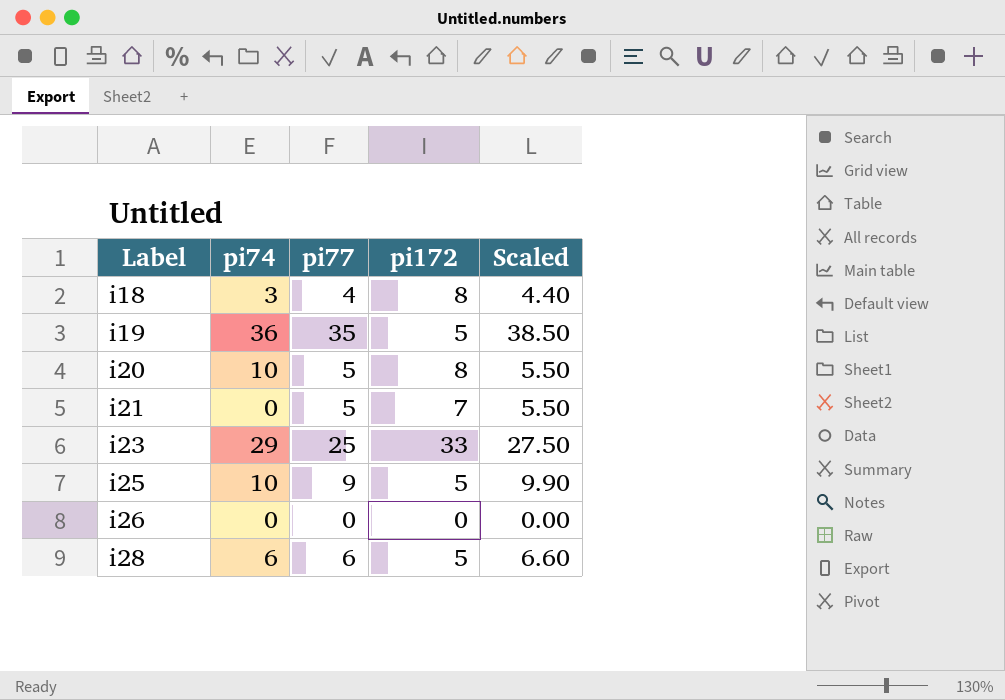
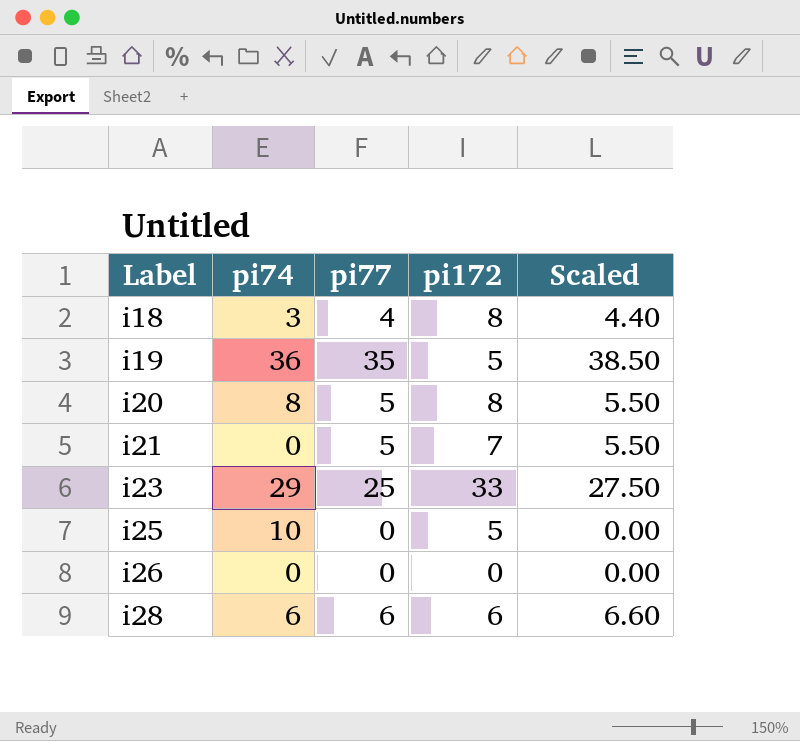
i20 | pi74: 10 -> 8
i25 | pi77: 9 -> 0
i25 | Scaled: 9.90 -> 0.00
i28 | pi172: 5 -> 6

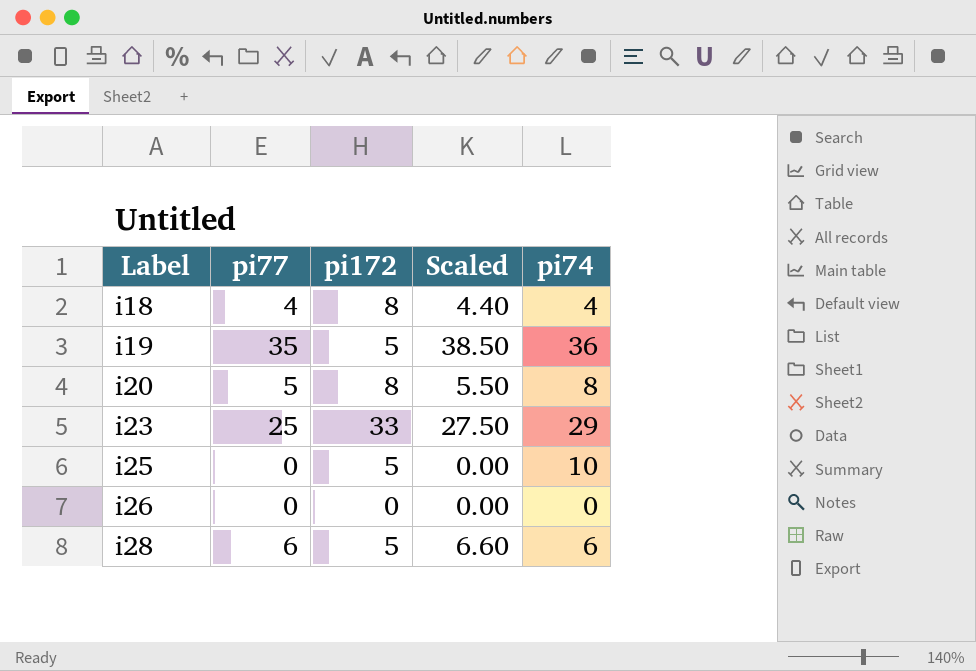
column pi74 | position: 2 -> 5
row i21: 0 | 5 | 7 | 5.50 -> none
i18 | pi74: 3 -> 4
i28 | pi172: 6 -> 5

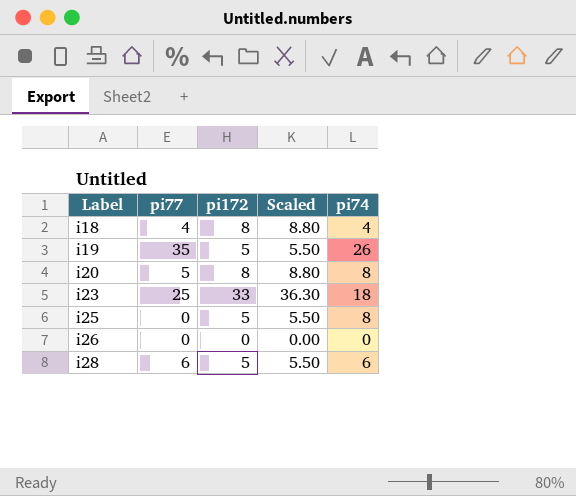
column Scaled | formula: [pi77] * 1.1 -> [pi172] * 1.1
i19 | pi74: 36 -> 26
i23 | pi74: 29 -> 18
i25 | pi74: 10 -> 8

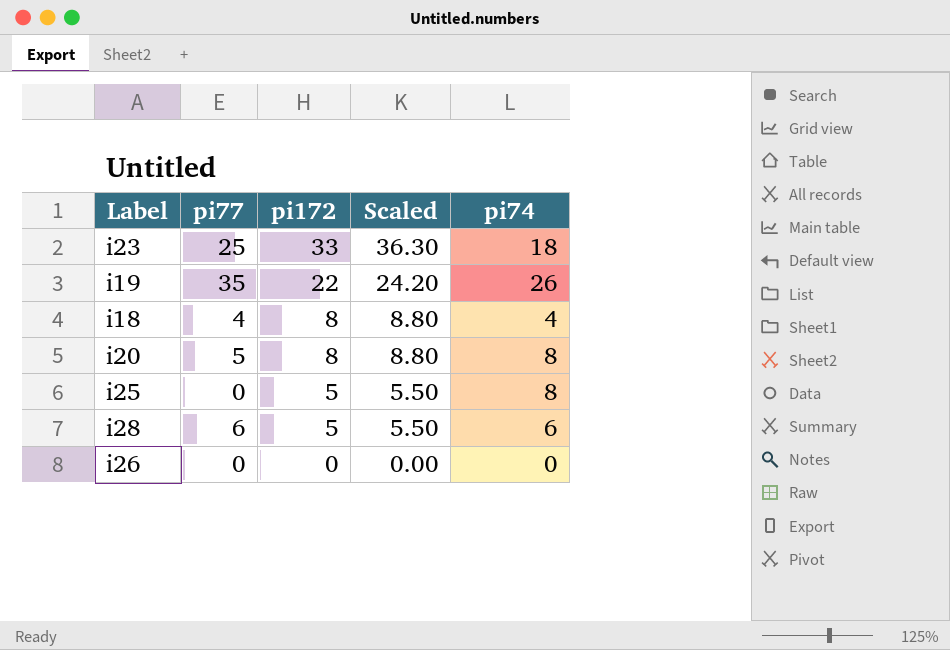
row order: Label ascending -> pi172 descending
i19 | pi172: 5 -> 22
i19 | Scaled: 5.50 -> 24.20

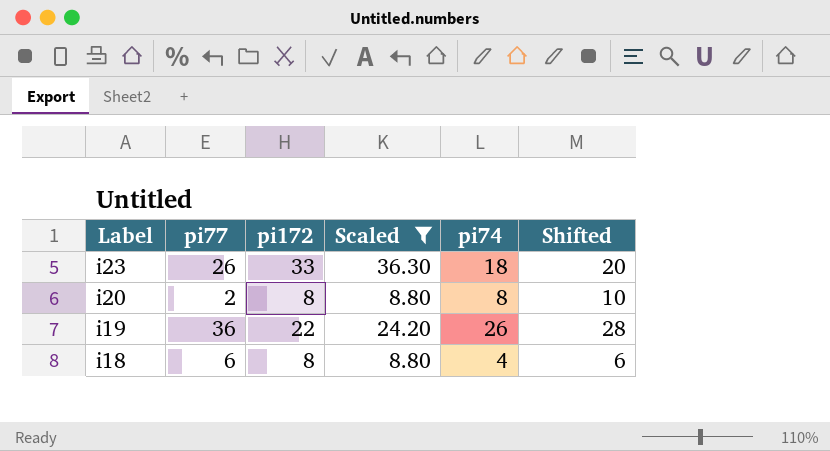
filter: none -> Scaled >= 8.80
row order: pi172 descending -> Label descending
column Shifted | formula: none -> [pi74] + 2
i23 | pi77: 25 -> 26
i20 | pi77: 5 -> 2
i19 | pi77: 35 -> 36
i18 | pi77: 4 -> 6

